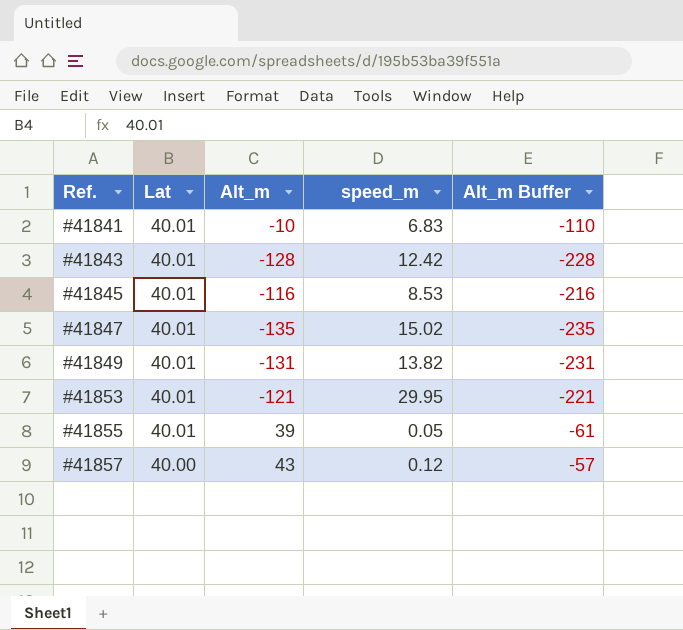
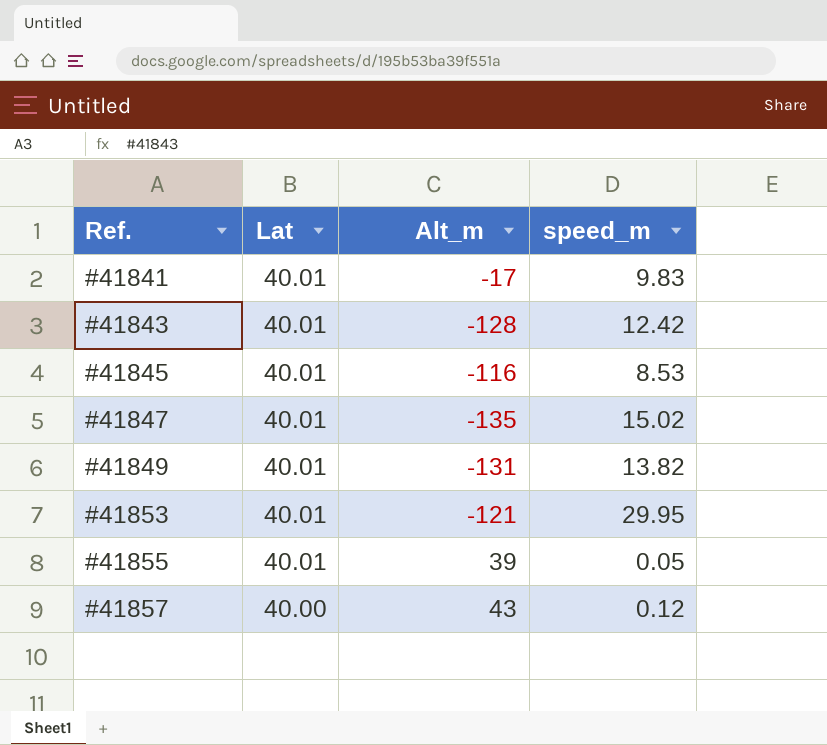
column Alt_m Buffer | formula: [Alt_m] - 100 -> none
#41841 | Alt_m: -10 -> -17
#41841 | speed_m: 6.83 -> 9.83

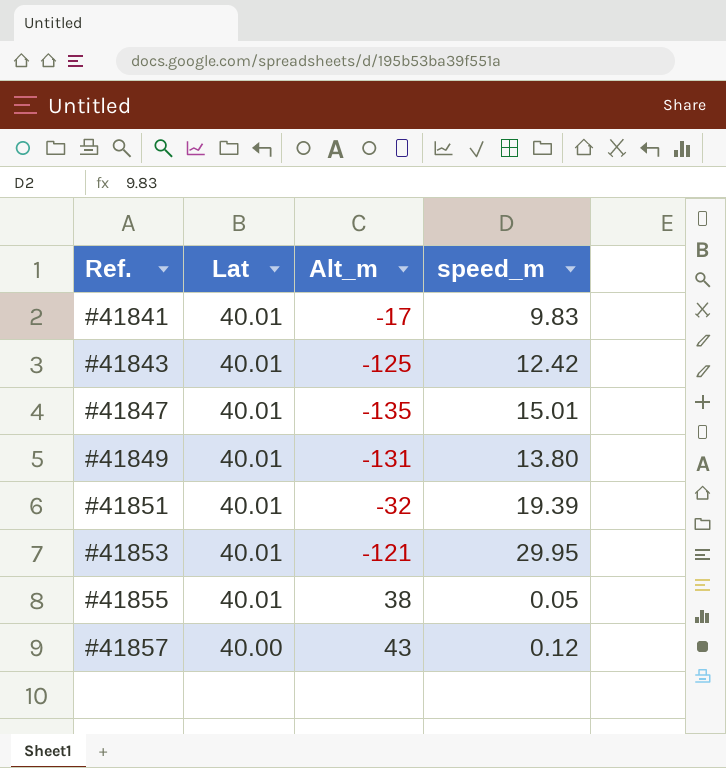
row #41845: 40.01 | -116 | 8.53 -> none
#41843 | Alt_m: -128 -> -125
#41847 | speed_m: 15.02 -> 15.01
#41849 | speed_m: 13.82 -> 13.80
row #41851: none -> 40.01 | -32 | 19.39
#41855 | Alt_m: 39 -> 38

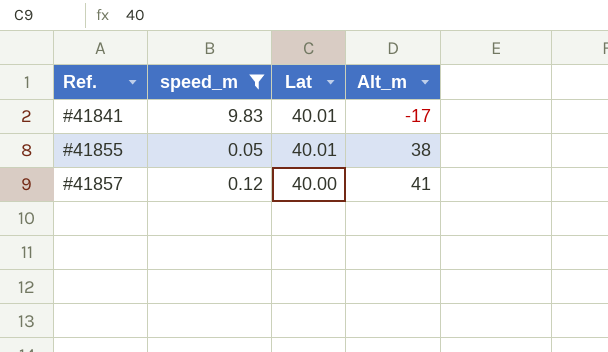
filter: none -> speed_m <= 9.83
column speed_m | position: 4 -> 2
#41857 | Alt_m: 43 -> 41

